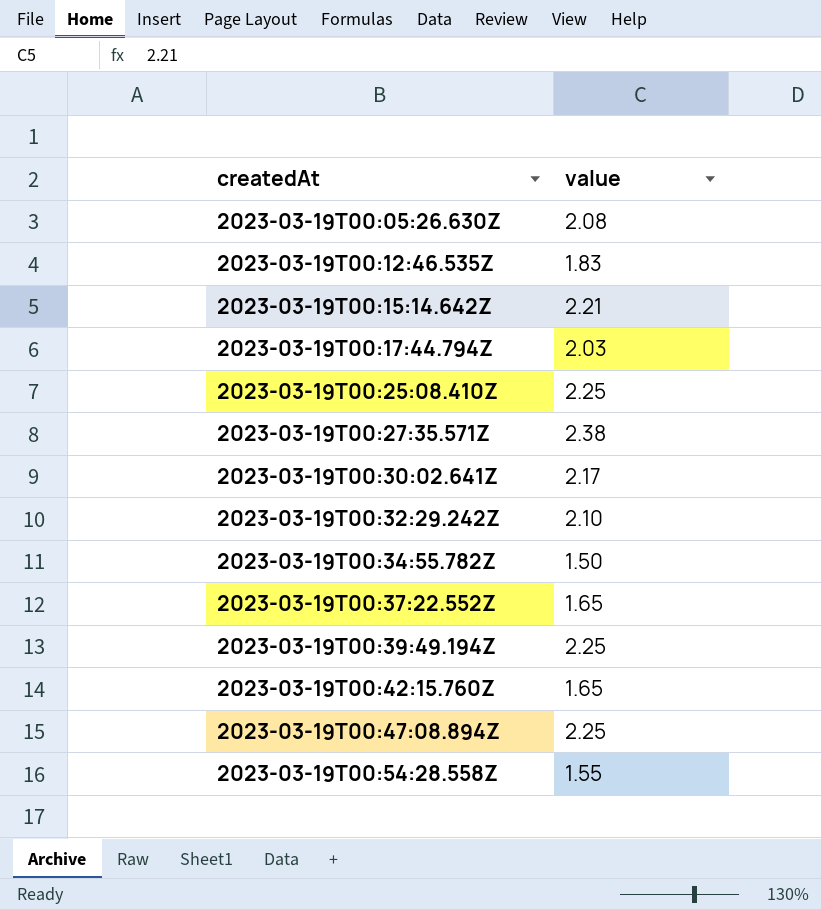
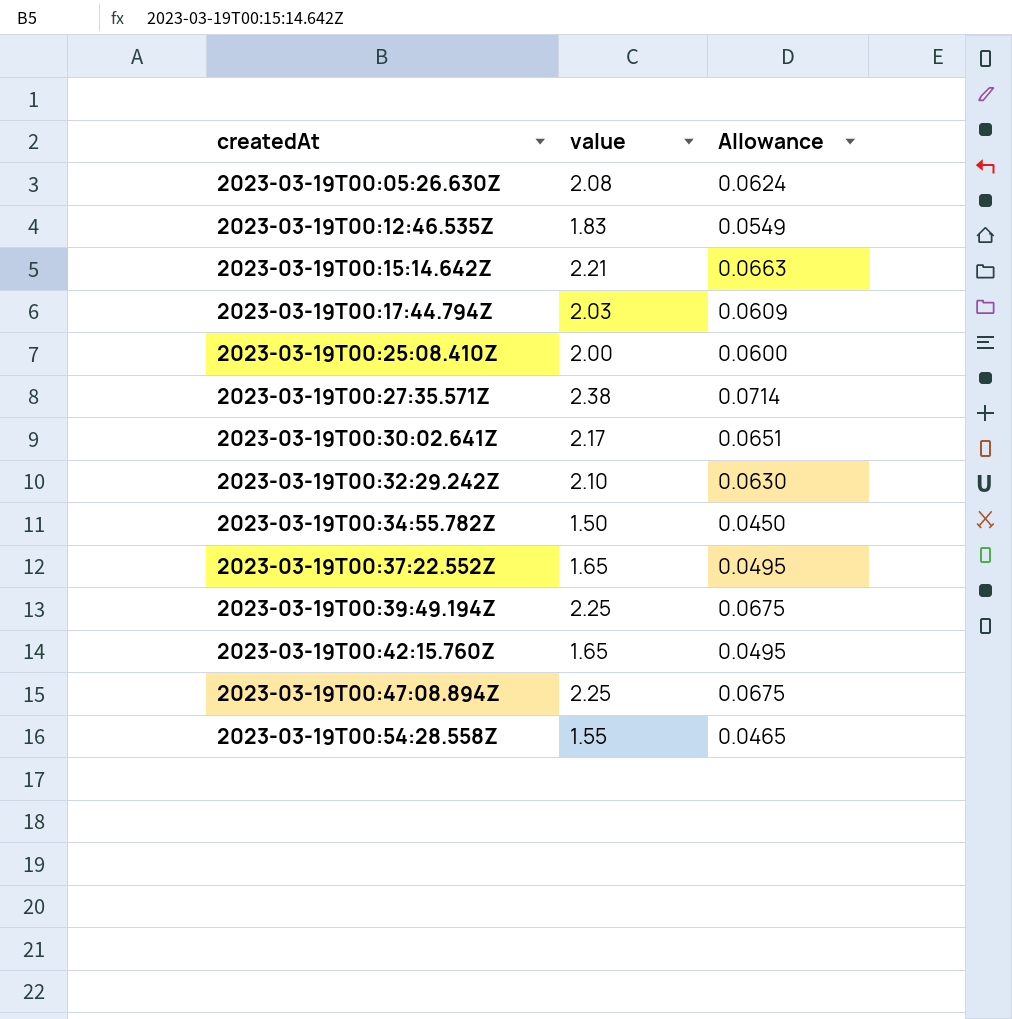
column Allowance | formula: none -> [value] * 0.03
2023-03-19T00:25:08.410Z | value: 2.25 -> 2.00

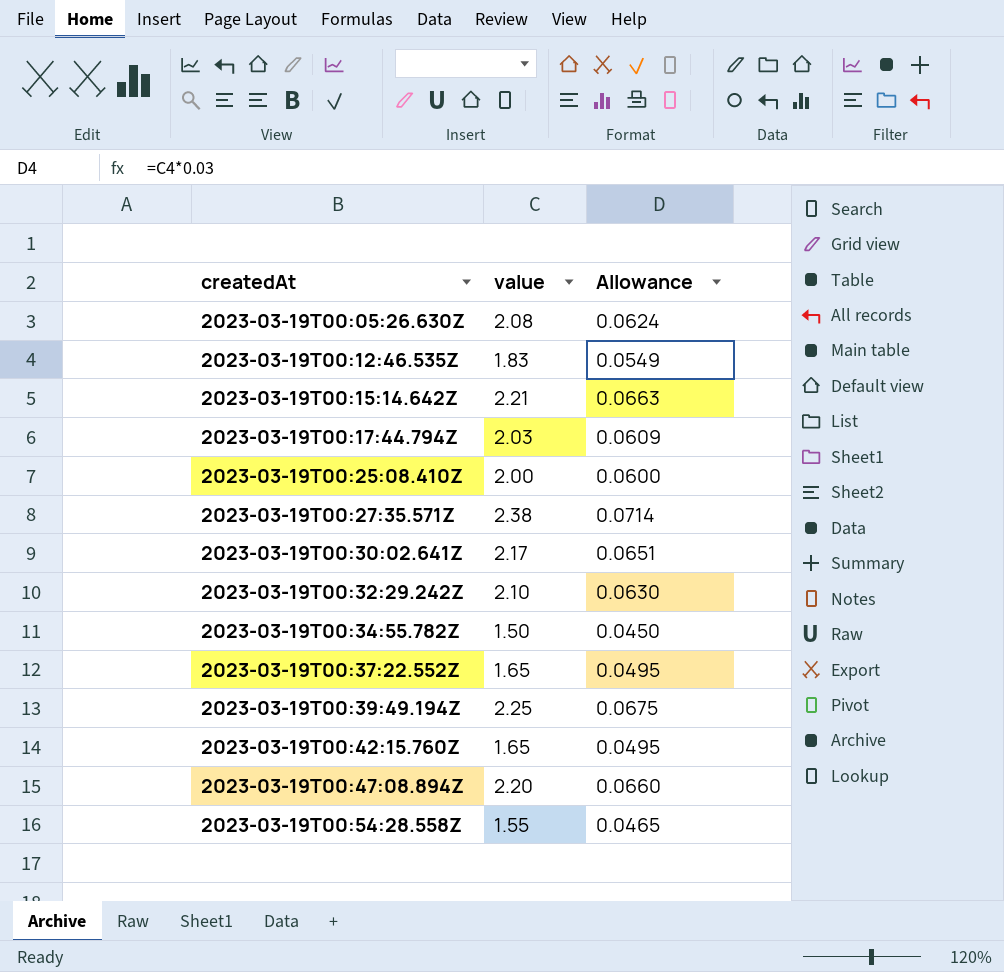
2023-03-19T00:47:08.894Z | value: 2.25 -> 2.20
2023-03-19T00:47:08.894Z | Allowance: 0.0675 -> 0.0660

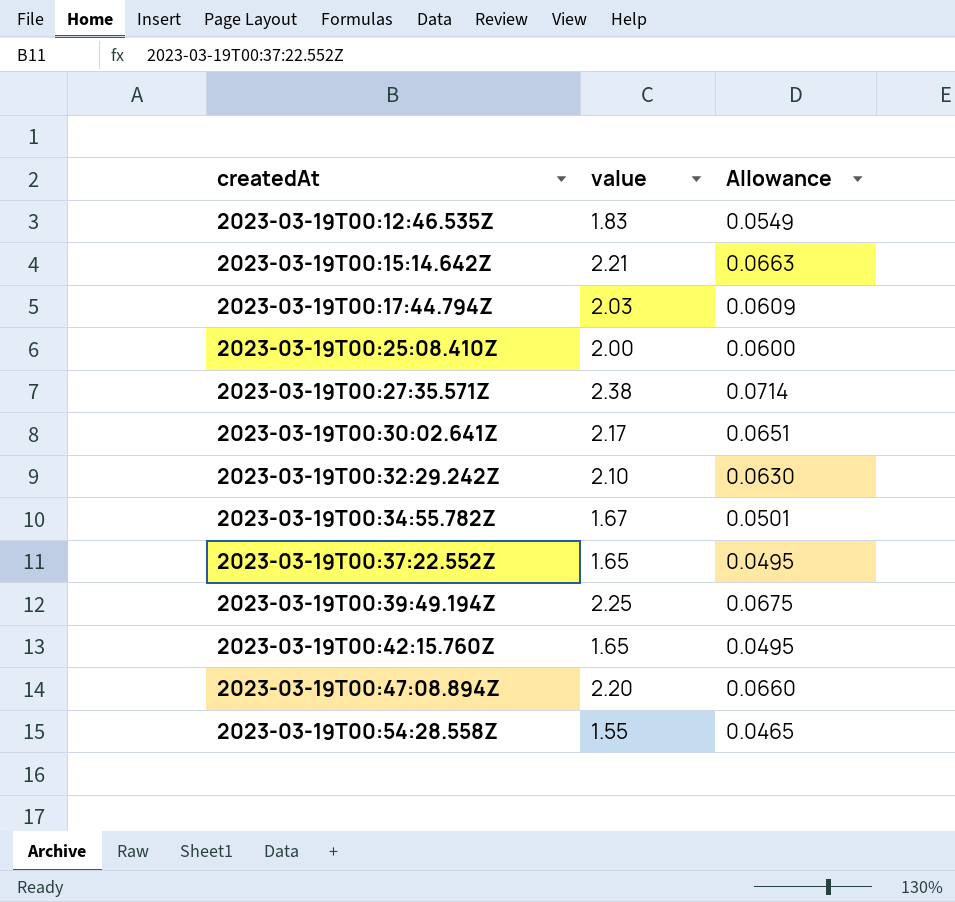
row 2023-03-19T00:05:26.630Z: 2.08 | 0.0624 -> none
2023-03-19T00:34:55.782Z | value: 1.50 -> 1.67
2023-03-19T00:34:55.782Z | Allowance: 0.0450 -> 0.0501

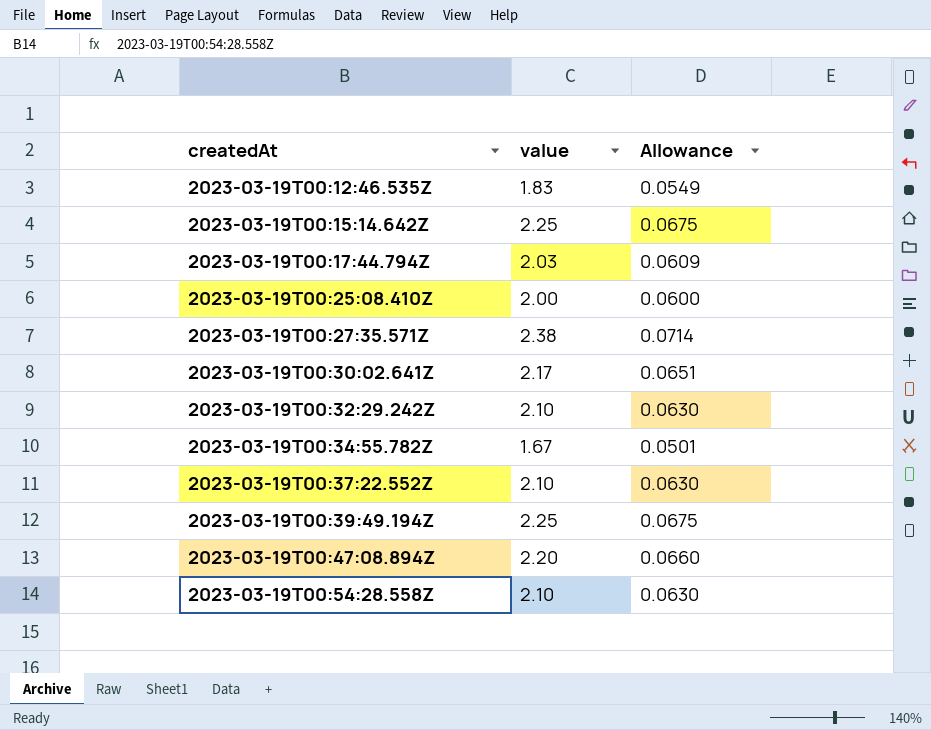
row 2023-03-19T00:42:15.760Z: 1.65 | 0.0495 -> none
2023-03-19T00:15:14.642Z | value: 2.21 -> 2.25
2023-03-19T00:15:14.642Z | Allowance: 0.0663 -> 0.0675
2023-03-19T00:37:22.552Z | value: 1.65 -> 2.10
2023-03-19T00:37:22.552Z | Allowance: 0.0495 -> 0.0630
2023-03-19T00:54:28.558Z | value: 1.55 -> 2.10
2023-03-19T00:54:28.558Z | Allowance: 0.0465 -> 0.0630

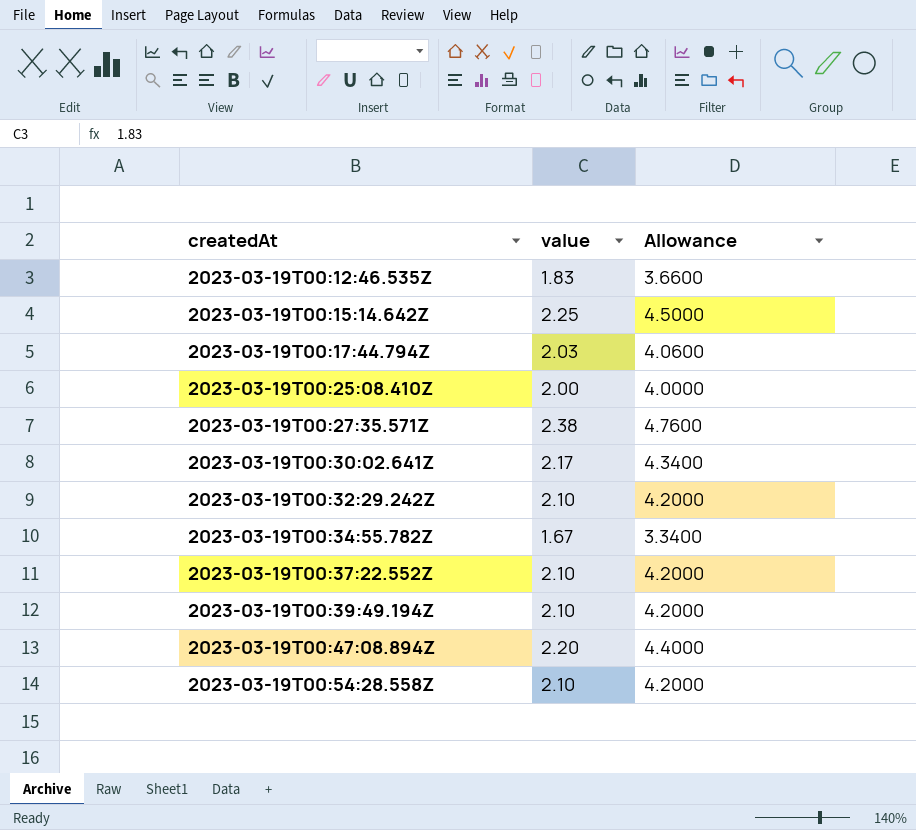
column Allowance | formula: [value] * 0.03 -> [value] * 2
2023-03-19T00:39:49.194Z | value: 2.25 -> 2.10

